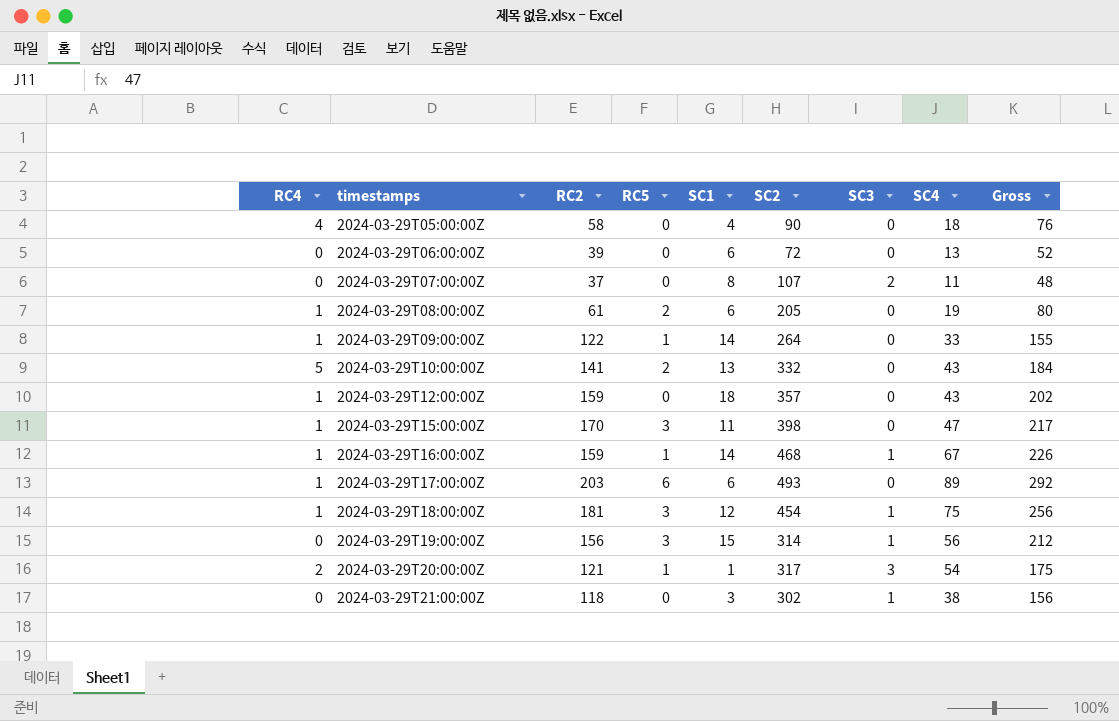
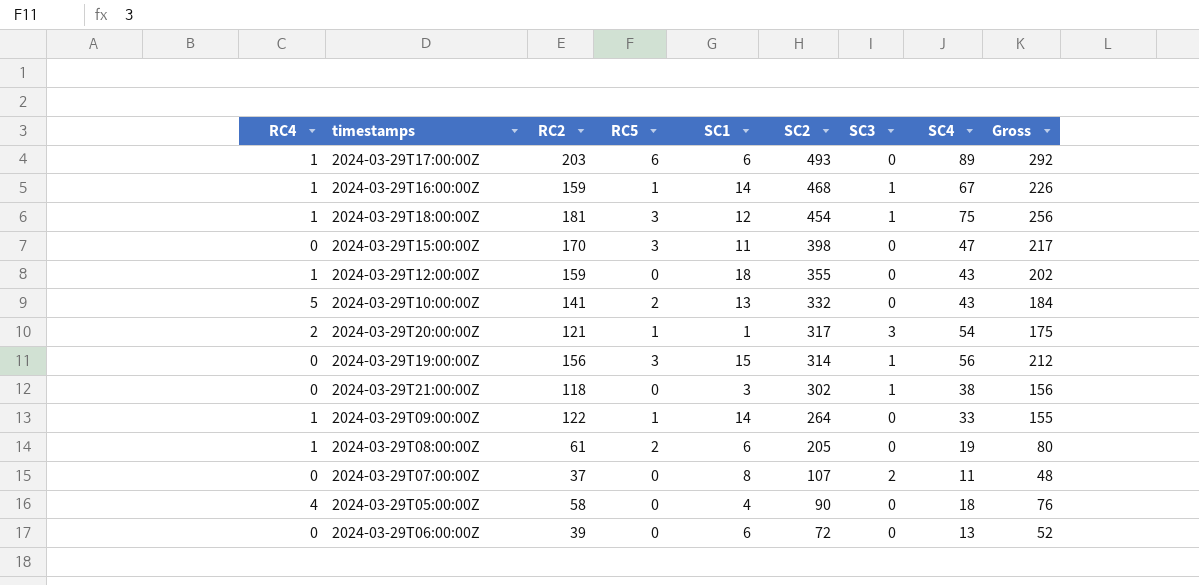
row order: timestamps ascending -> SC2 descending
2024-03-29T15:00:00Z | RC4: 1 -> 0
2024-03-29T12:00:00Z | SC2: 357 -> 355

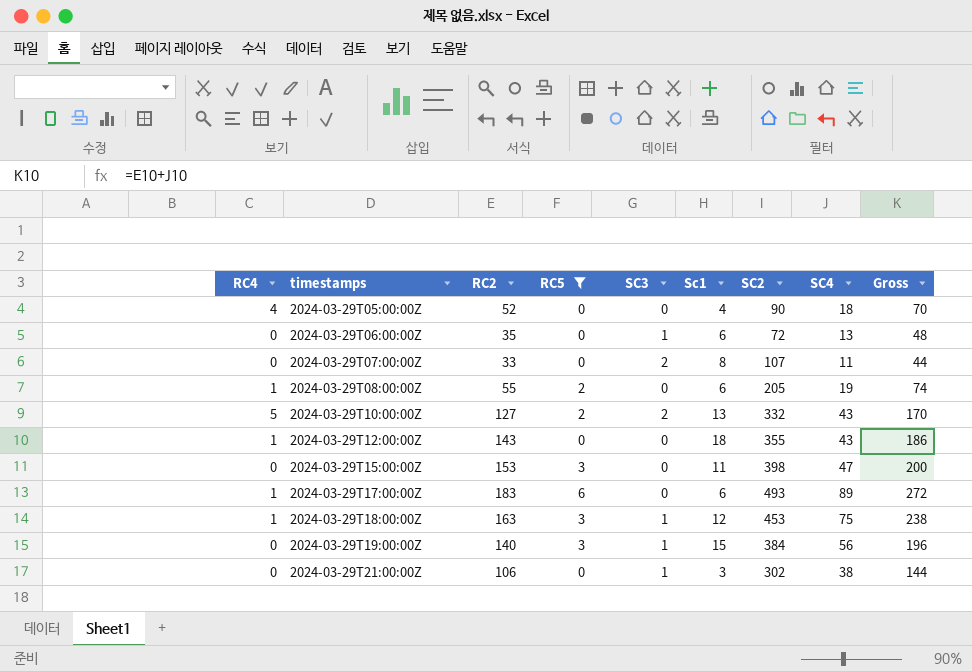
filter: none -> RC5 != 1
row order: SC2 descending -> timestamps ascending
column SC3 | position: 7 -> 5
column name: SC1 -> Sc1
2024-03-29T05:00:00Z | RC2: 58 -> 52
2024-03-29T05:00:00Z | Gross: 76 -> 70
2024-03-29T06:00:00Z | RC2: 39 -> 35
2024-03-29T06:00:00Z | SC3: 0 -> 1
2024-03-29T06:00:00Z | Gross: 52 -> 48
2024-03-29T07:00:00Z | RC2: 37 -> 33
2024-03-29T07:00:00Z | Gross: 48 -> 44
2024-03-29T08:00:00Z | RC2: 61 -> 55
2024-03-29T08:00:00Z | Gross: 80 -> 74
2024-03-29T10:00:00Z | RC2: 141 -> 127
2024-03-29T10:00:00Z | SC3: 0 -> 2
2024-03-29T10:00:00Z | Gross: 184 -> 170
2024-03-29T12:00:00Z | RC2: 159 -> 143
2024-03-29T12:00:00Z | Gross: 202 -> 186
2024-03-29T15:00:00Z | RC2: 170 -> 153
2024-03-29T15:00:00Z | Gross: 217 -> 200
2024-03-29T17:00:00Z | RC2: 203 -> 183
2024-03-29T17:00:00Z | Gross: 292 -> 272
2024-03-29T18:00:00Z | RC2: 181 -> 163
2024-03-29T18:00:00Z | SC2: 454 -> 453
2024-03-29T18:00:00Z | Gross: 256 -> 238
2024-03-29T19:00:00Z | RC2: 156 -> 140
2024-03-29T19:00:00Z | SC2: 314 -> 384
2024-03-29T19:00:00Z | Gross: 212 -> 196
2024-03-29T21:00:00Z | RC2: 118 -> 106
2024-03-29T21:00:00Z | Gross: 156 -> 144

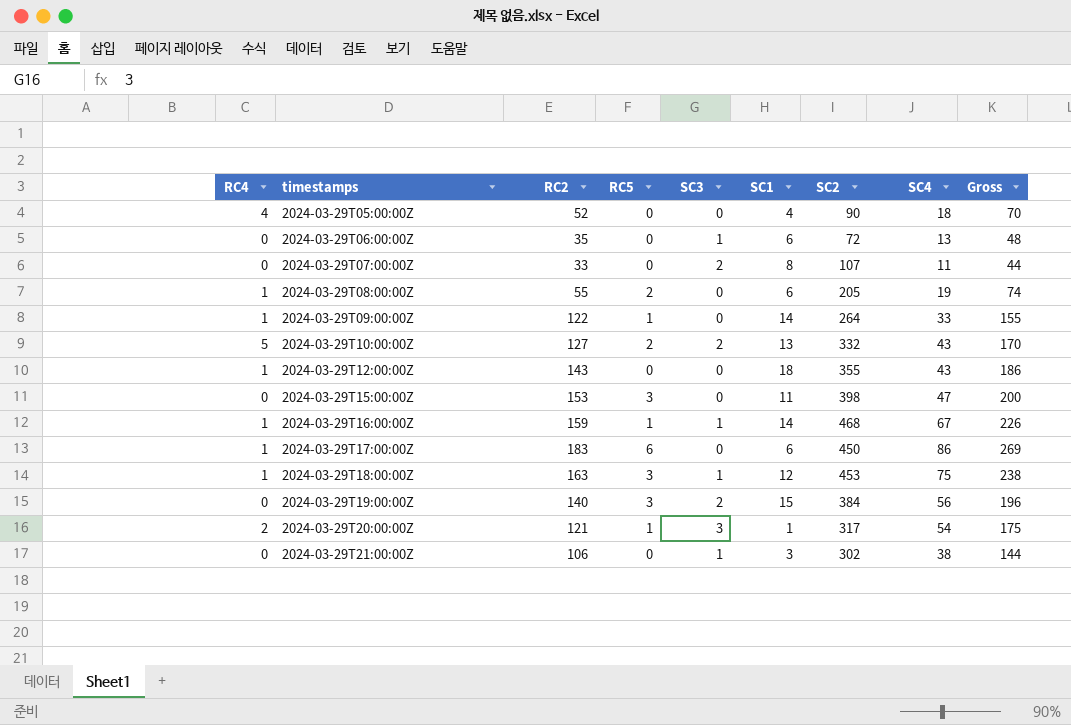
filter: RC5 != 1 -> none
column name: Sc1 -> SC1
2024-03-29T17:00:00Z | SC2: 493 -> 450
2024-03-29T17:00:00Z | SC4: 89 -> 86
2024-03-29T17:00:00Z | Gross: 272 -> 269
2024-03-29T19:00:00Z | SC3: 1 -> 2

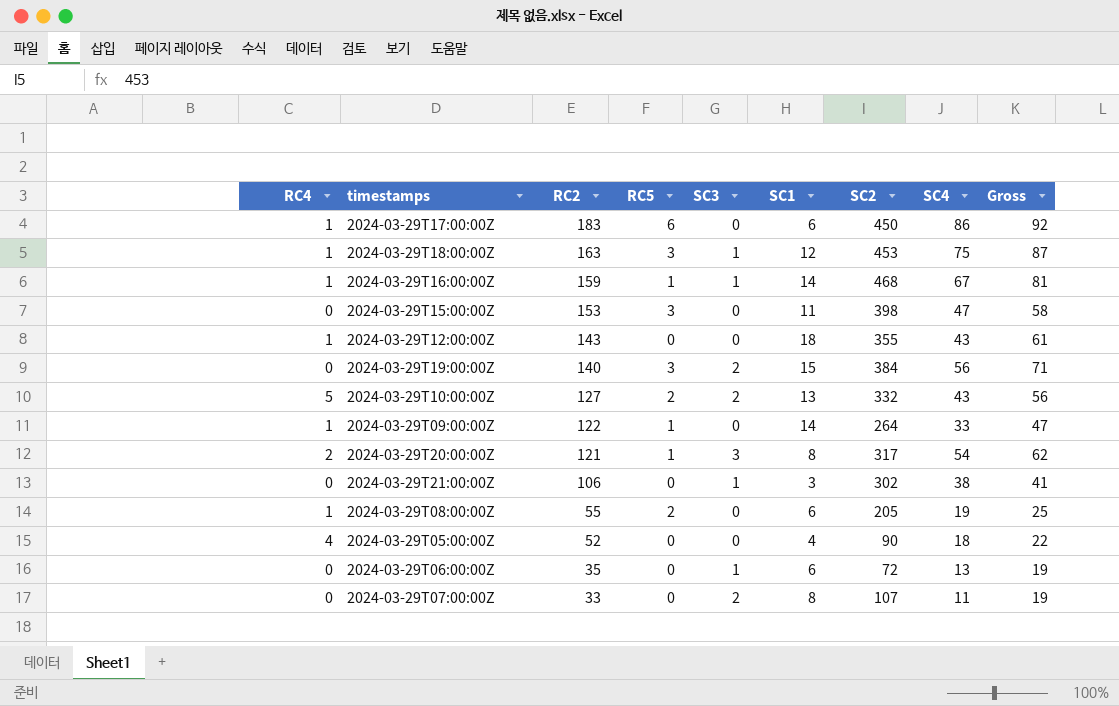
row order: timestamps ascending -> RC2 descending
column Gross | formula: [RC2] + [SC4] -> [SC1] + [SC4]
2024-03-29T20:00:00Z | SC1: 1 -> 8

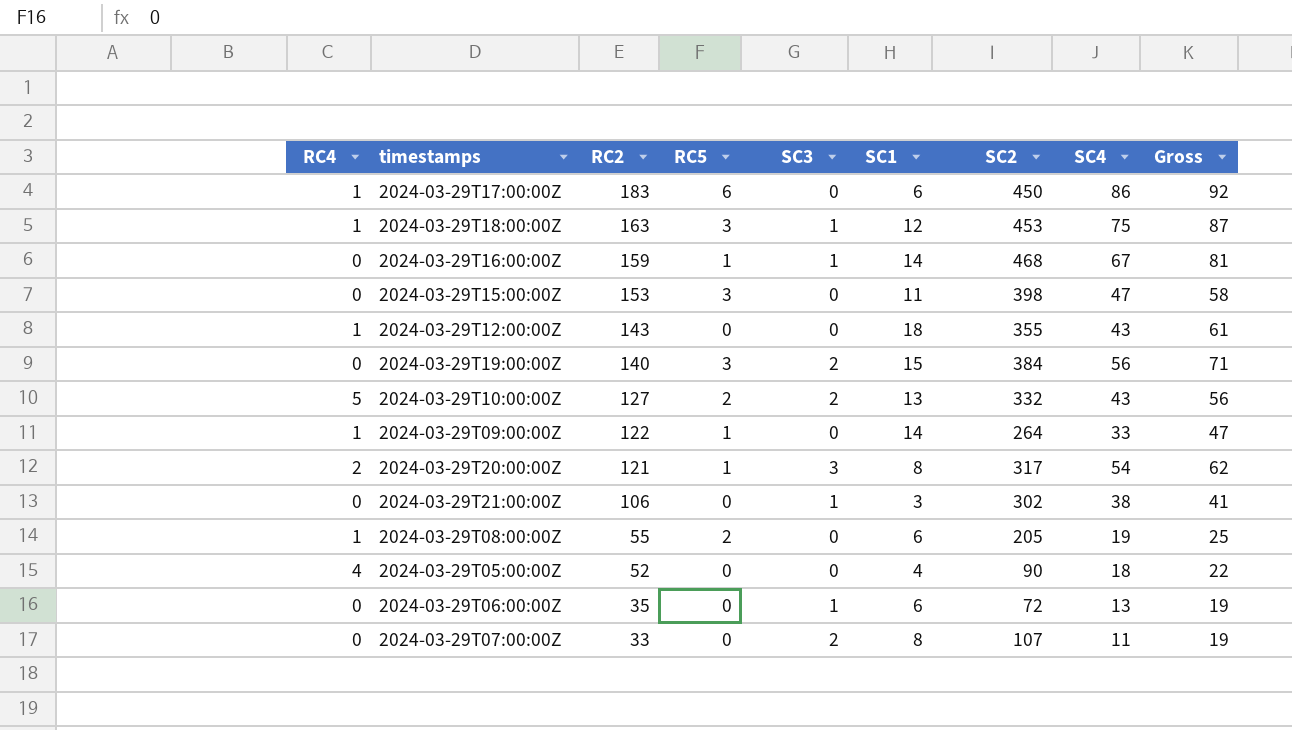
2024-03-29T16:00:00Z | RC4: 1 -> 0

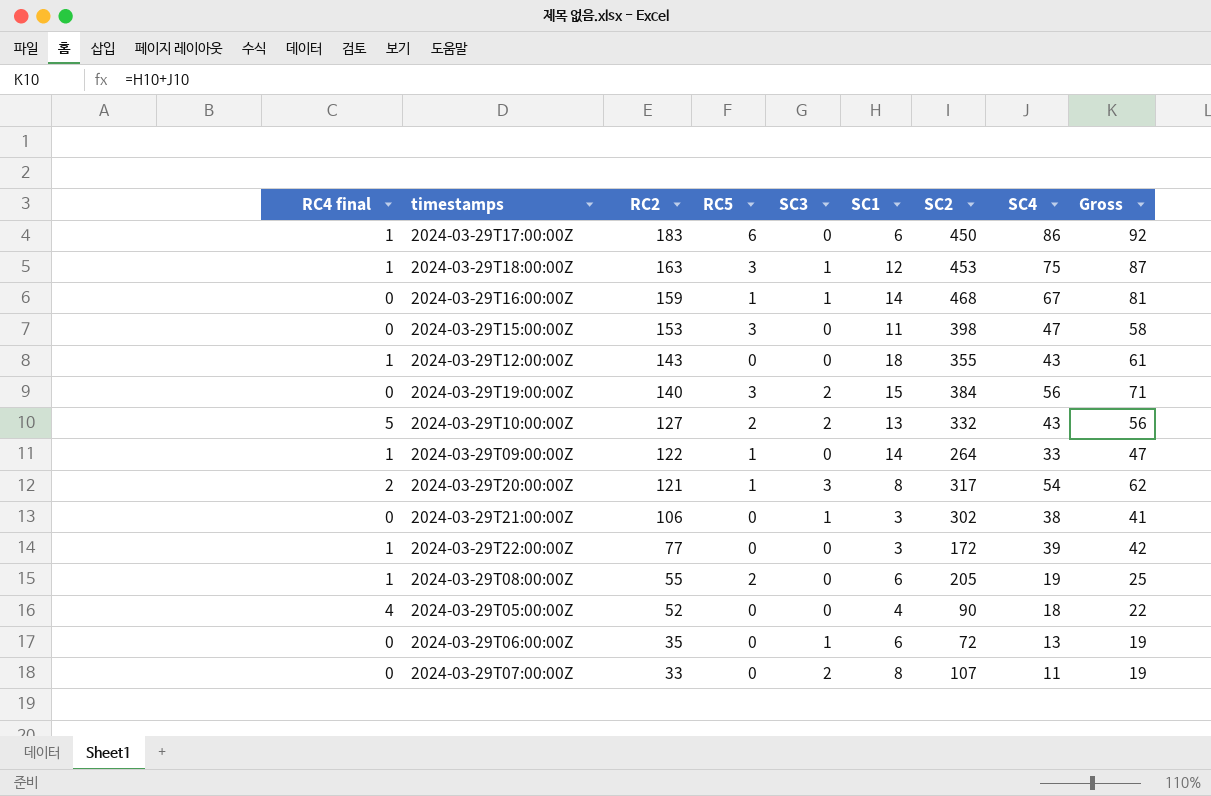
column name: RC4 -> RC4 final
row 2024-03-29T22:00:00Z: none -> 1 | 77 | 0 | 0 | 3 | 172 | 39 | 42

